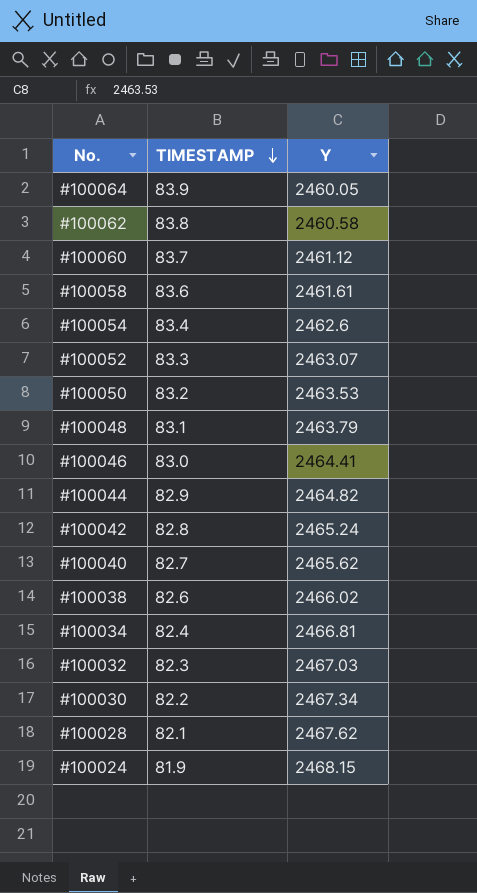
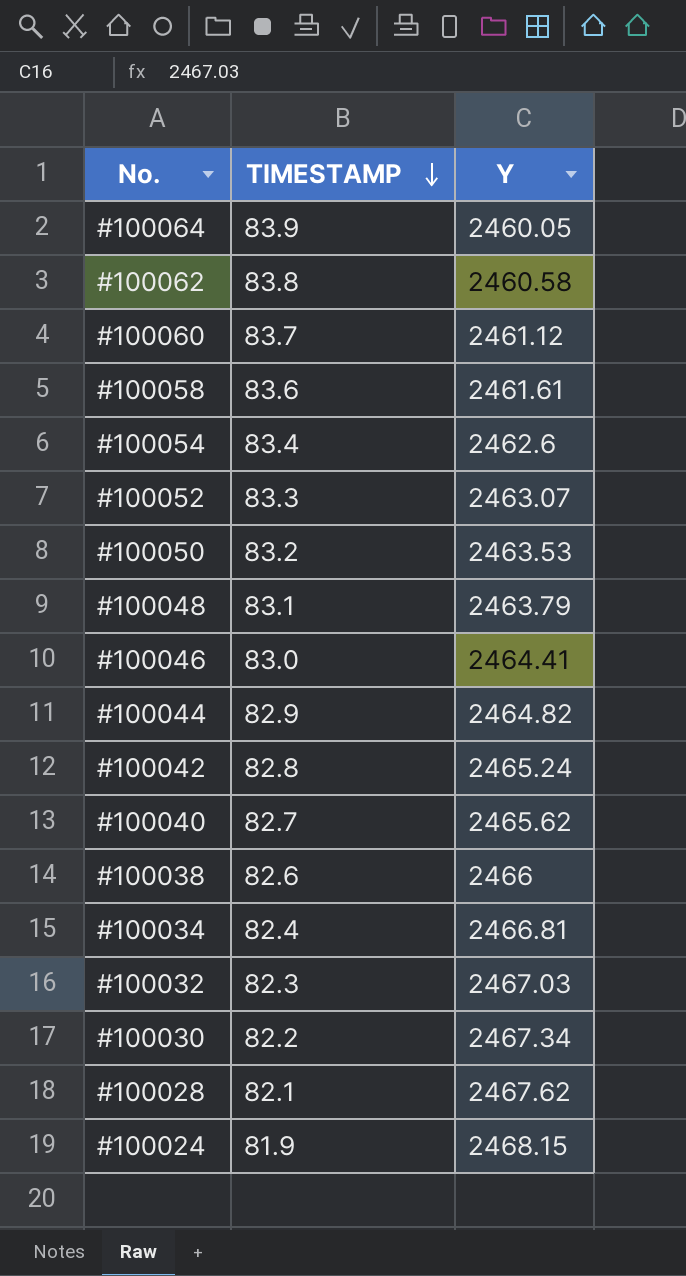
#100038 | Y: 2466.02 -> 2466

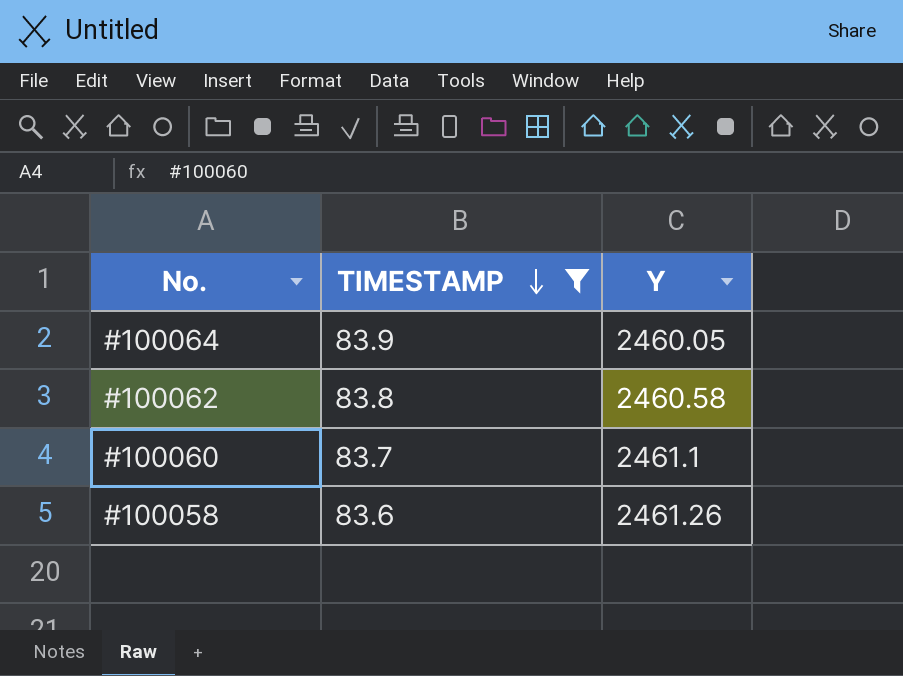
filter: none -> TIMESTAMP >= 83.6
#100060 | Y: 2461.12 -> 2461.1
#100058 | Y: 2461.61 -> 2461.26

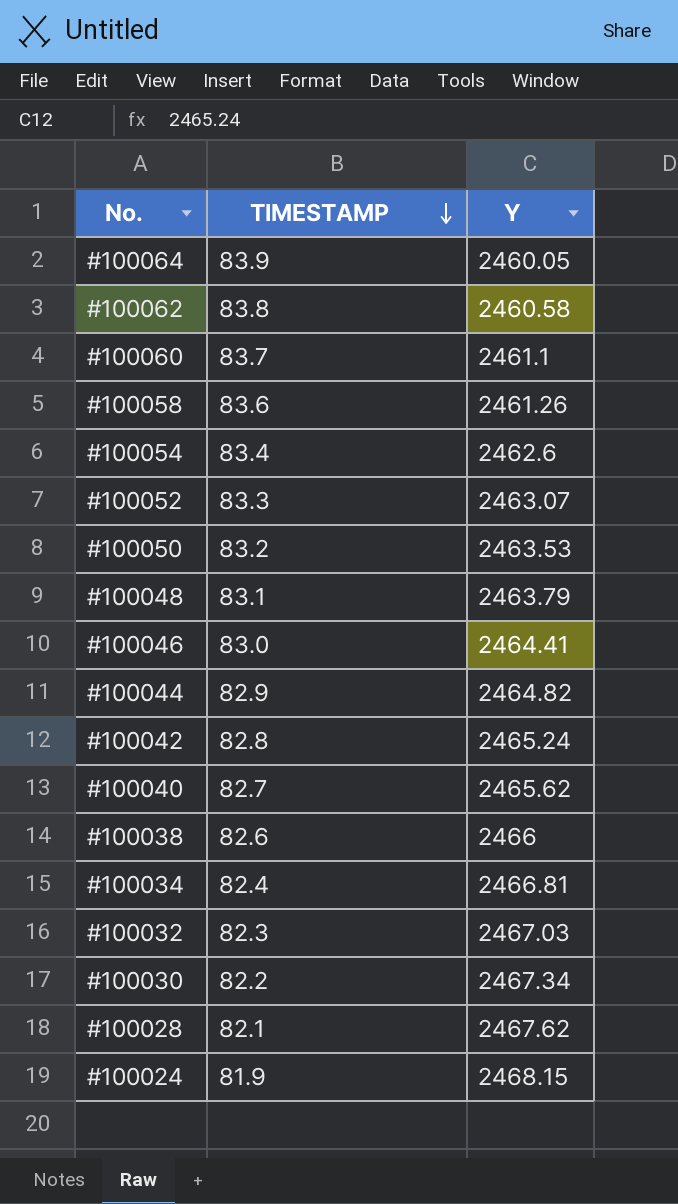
filter: TIMESTAMP >= 83.6 -> none

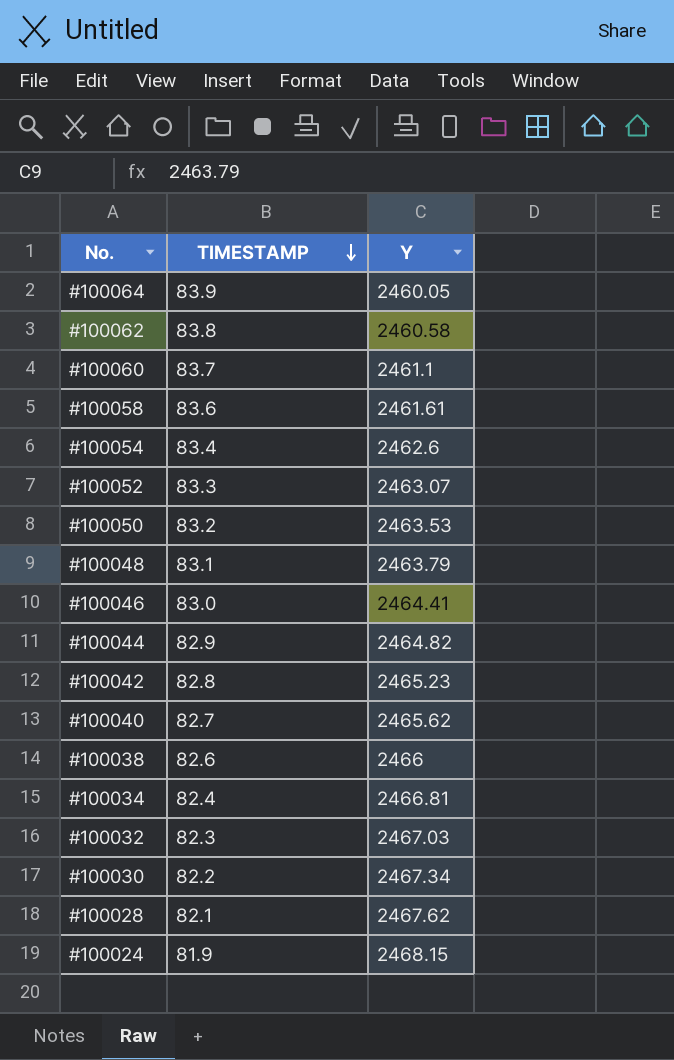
#100058 | Y: 2461.26 -> 2461.61
#100042 | Y: 2465.24 -> 2465.23

